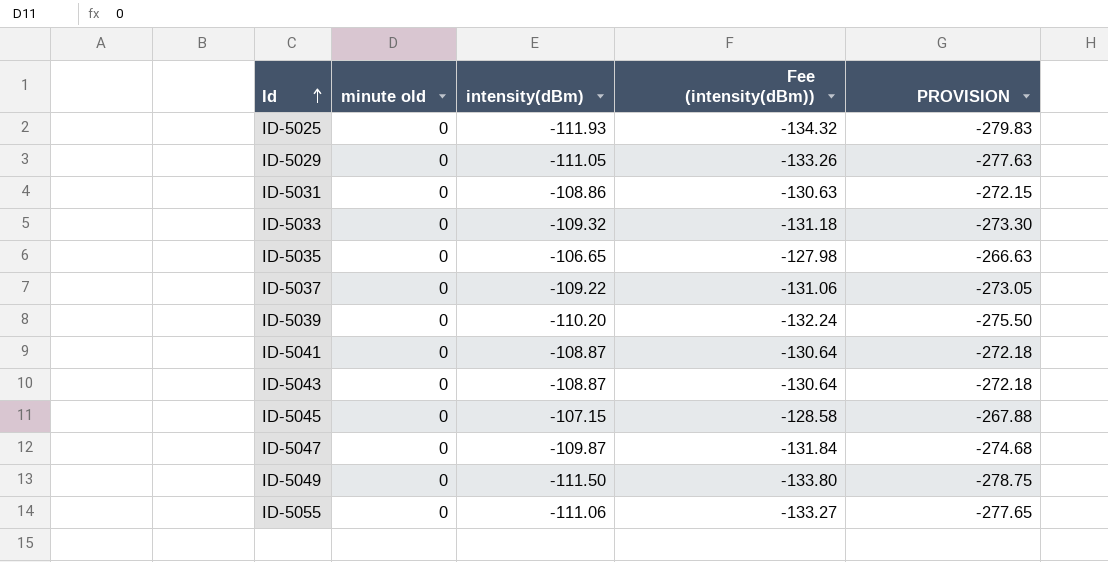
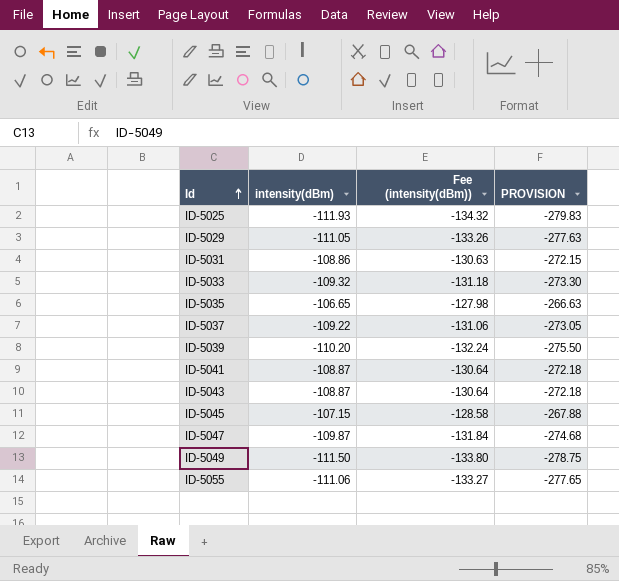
column minute old | position: 2 -> none

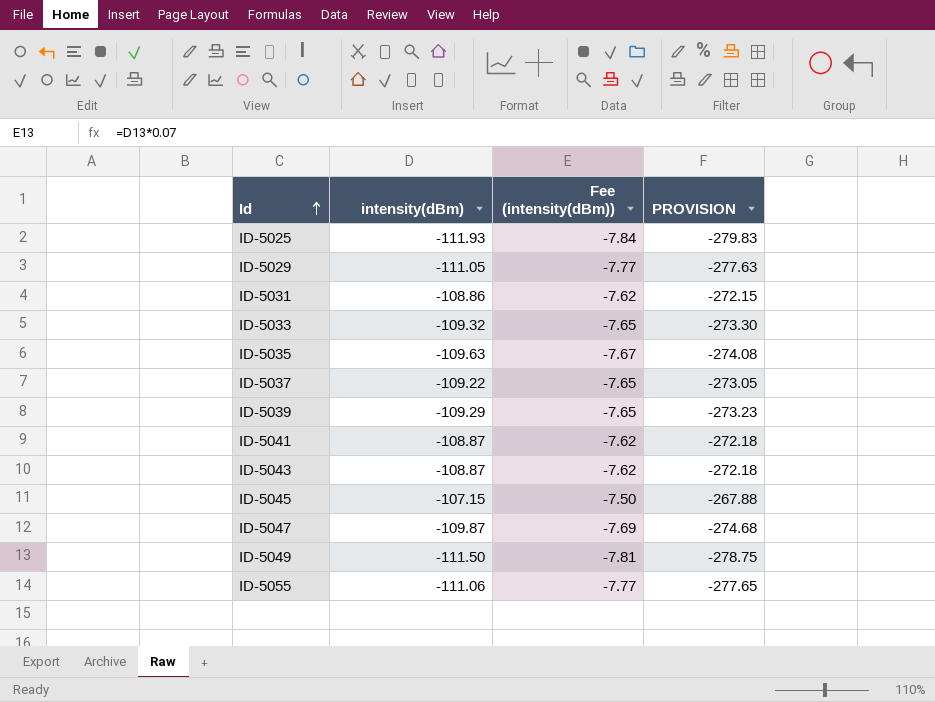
column Fee (intensity(dBm)) | formula: [intensity(dBm)] * 1.2 -> [intensity(dBm)] * 0.07
ID-5035 | intensity(dBm): -106.65 -> -109.63
ID-5035 | PROVISION: -266.63 -> -274.08
ID-5039 | intensity(dBm): -110.20 -> -109.29
ID-5039 | PROVISION: -275.50 -> -273.23

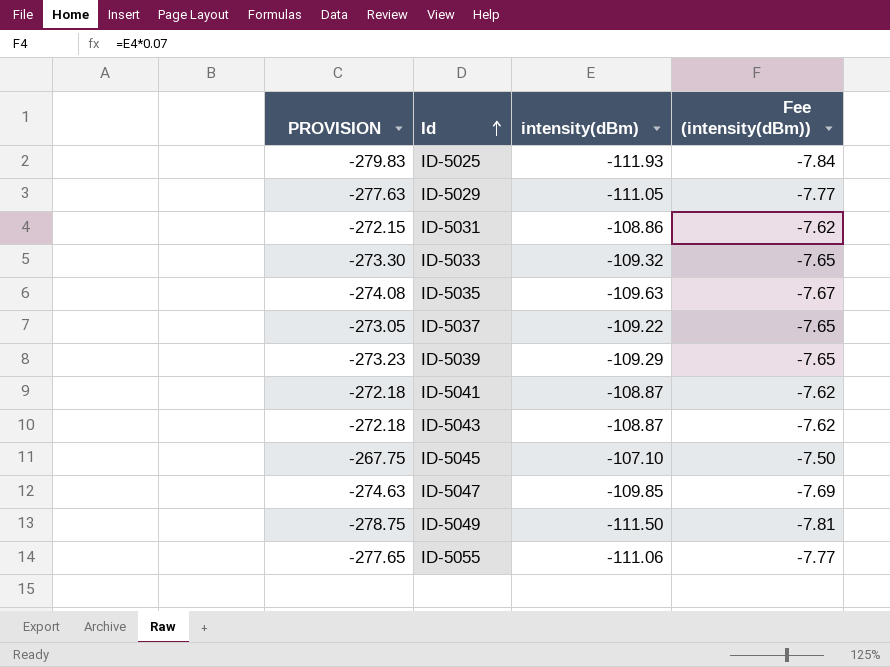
column PROVISION | position: 4 -> 1
ID-5045 | PROVISION: -267.88 -> -267.75
ID-5045 | intensity(dBm): -107.15 -> -107.10
ID-5047 | PROVISION: -274.68 -> -274.63
ID-5047 | intensity(dBm): -109.87 -> -109.85

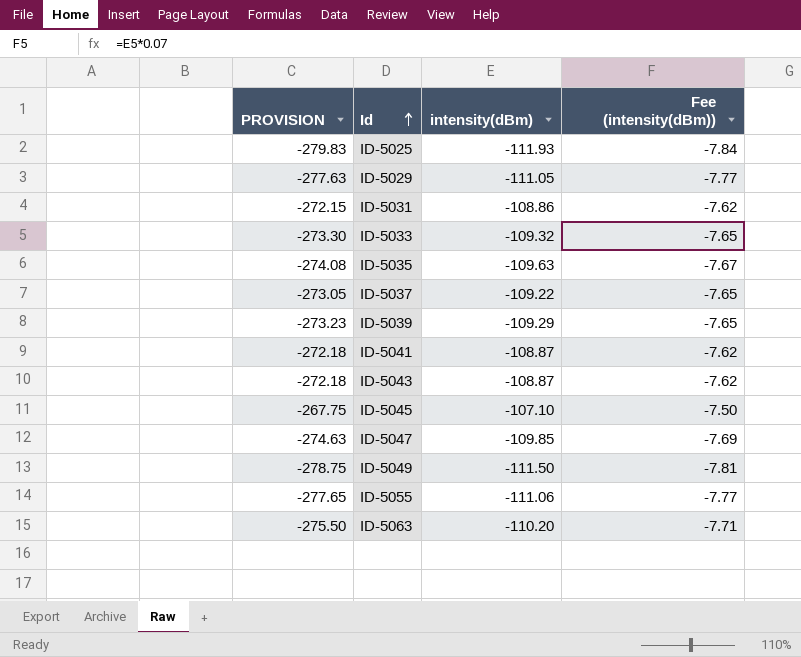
row ID-5063: none -> -275.50 | -110.20 | -7.71

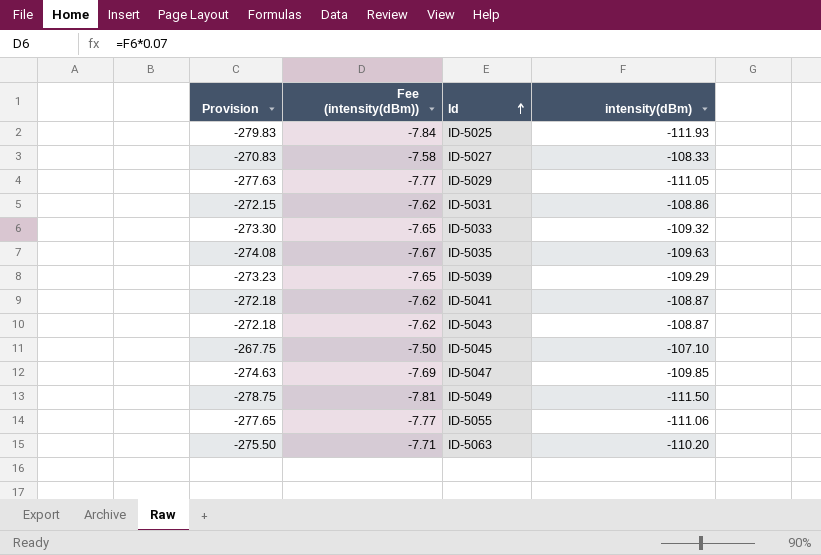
column name: PROVISION -> Provision
column Fee (intensity(dBm)) | position: 4 -> 2
row ID-5037: -273.05 | -109.22 | -7.65 -> none
row ID-5027: none -> -270.83 | -7.58 | -108.33

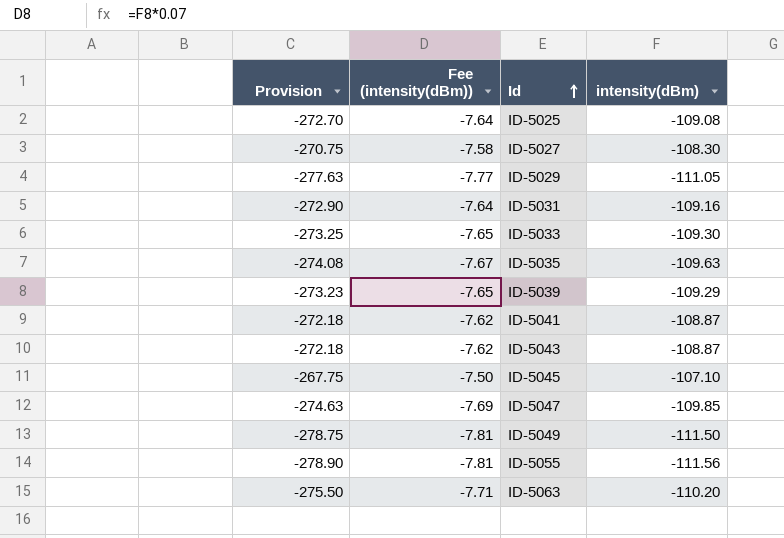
ID-5025 | Provision: -279.83 -> -272.70
ID-5025 | Fee (intensity(dBm)): -7.84 -> -7.64
ID-5025 | intensity(dBm): -111.93 -> -109.08
ID-5027 | Provision: -270.83 -> -270.75
ID-5027 | intensity(dBm): -108.33 -> -108.30
ID-5031 | Provision: -272.15 -> -272.90
ID-5031 | Fee (intensity(dBm)): -7.62 -> -7.64
ID-5031 | intensity(dBm): -108.86 -> -109.16
ID-5033 | Provision: -273.30 -> -273.25
ID-5033 | intensity(dBm): -109.32 -> -109.30
ID-5055 | Provision: -277.65 -> -278.90
ID-5055 | Fee (intensity(dBm)): -7.77 -> -7.81
ID-5055 | intensity(dBm): -111.06 -> -111.56

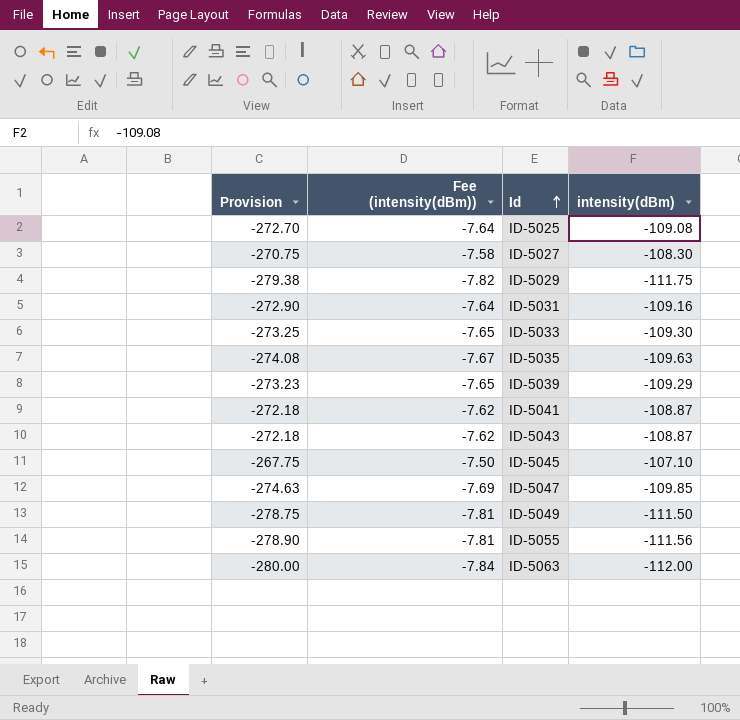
ID-5029 | Provision: -277.63 -> -279.38
ID-5029 | Fee (intensity(dBm)): -7.77 -> -7.82
ID-5029 | intensity(dBm): -111.05 -> -111.75
ID-5063 | Provision: -275.50 -> -280.00
ID-5063 | Fee (intensity(dBm)): -7.71 -> -7.84
ID-5063 | intensity(dBm): -110.20 -> -112.00

